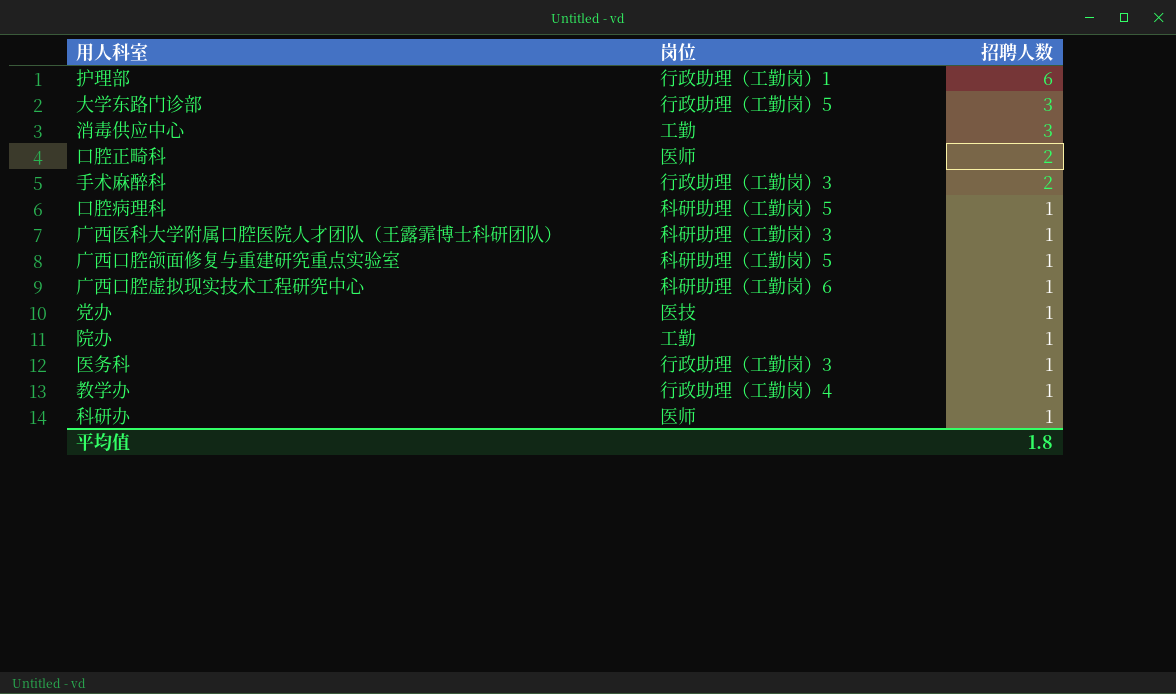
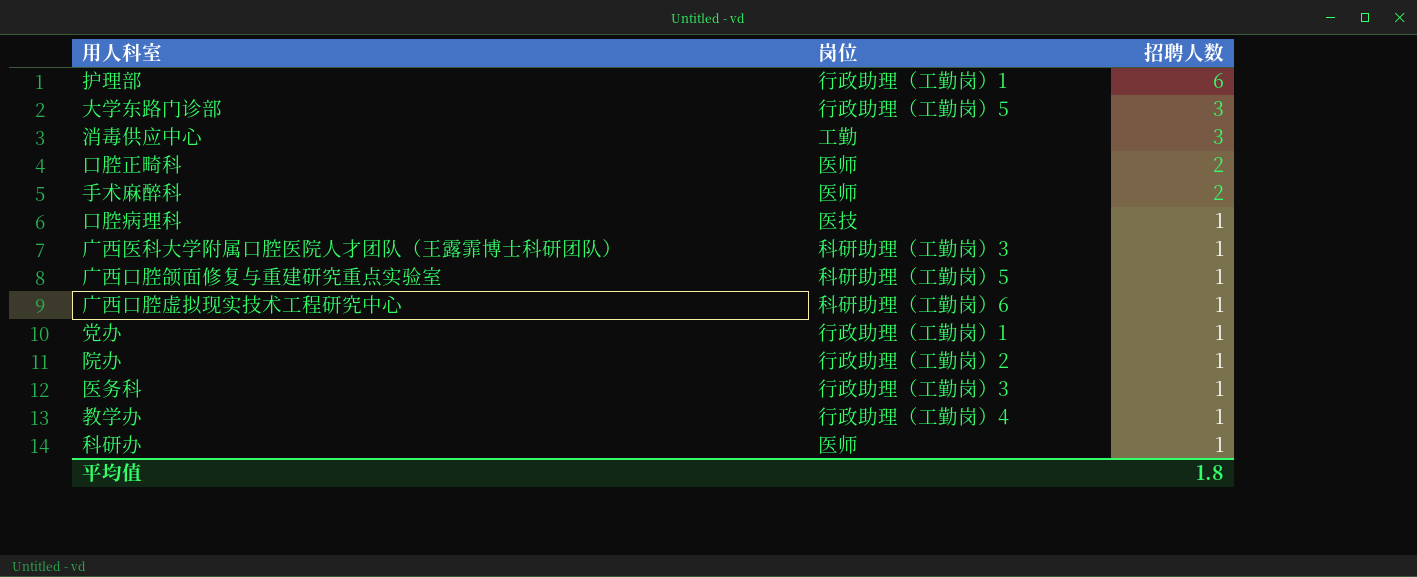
手术麻醉科 | 岗位: 行政助理（工勤岗）3 -> 医师
口腔病理科 | 岗位: 科研助理（工勤岗）5 -> 医技
党办 | 岗位: 医技 -> 行政助理（工勤岗）1
院办 | 岗位: 工勤 -> 行政助理（工勤岗）2

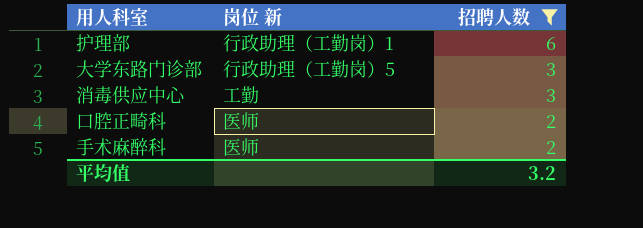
filter: none -> 招聘人数 != 1
column name: 岗位 -> 岗位 新
平均值 | 招聘人数: 1.8 -> 3.2

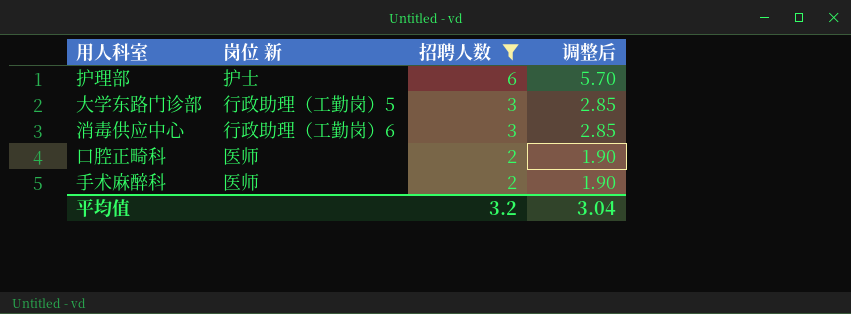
column 调整后 | formula: none -> [招聘人数] * 0.95
护理部 | 岗位 新: 行政助理（工勤岗）1 -> 护士
消毒供应中心 | 岗位 新: 工勤 -> 行政助理（工勤岗）6

